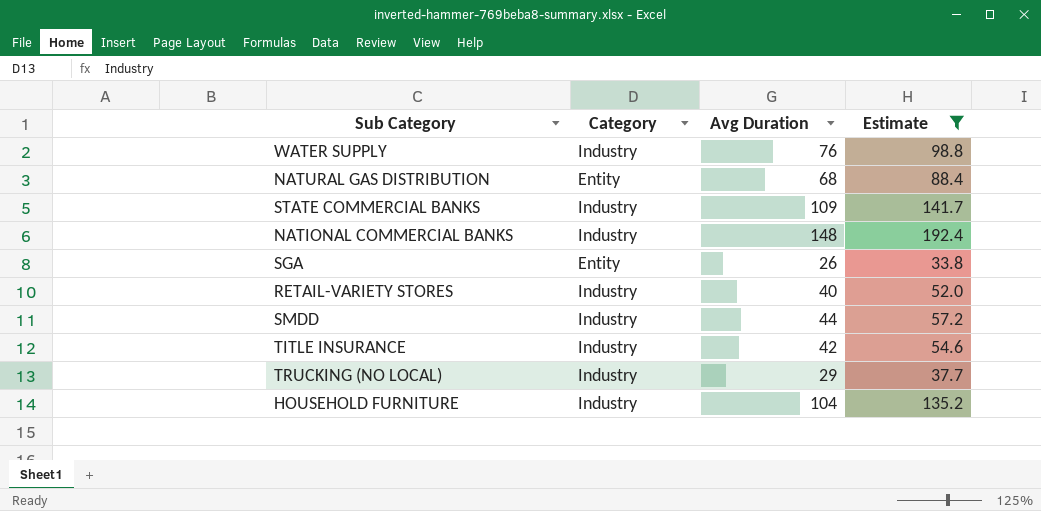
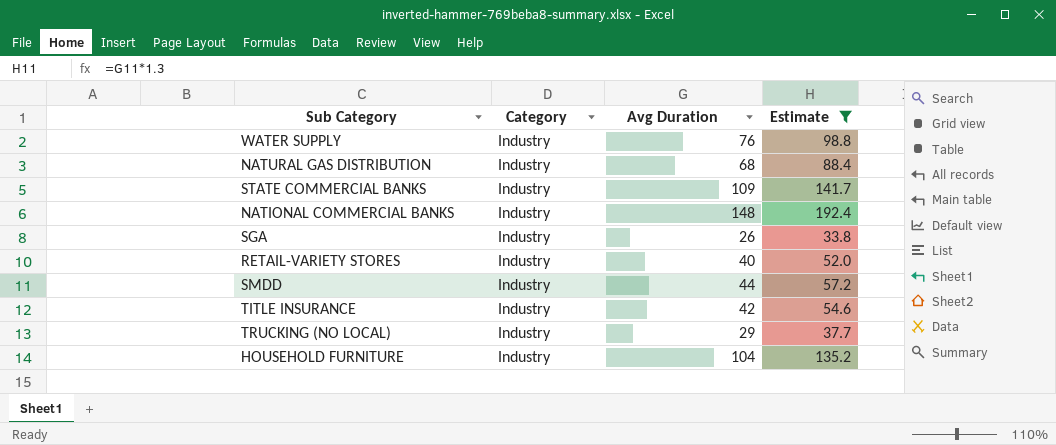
NATURAL GAS DISTRIBUTION | Category: Entity -> Industry
SGA | Category: Entity -> Industry

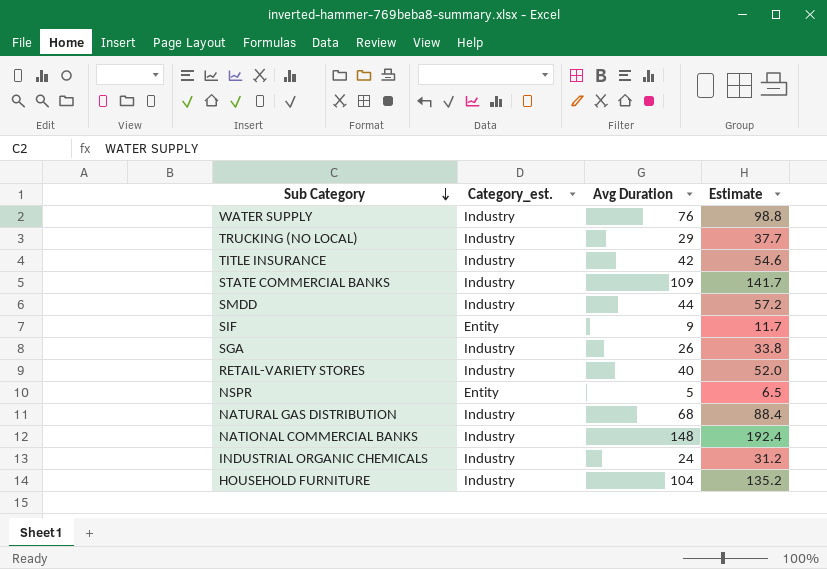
filter: Estimate >= 33.8 -> none
row order: none -> Sub Category descending
column name: Category -> Category_est.

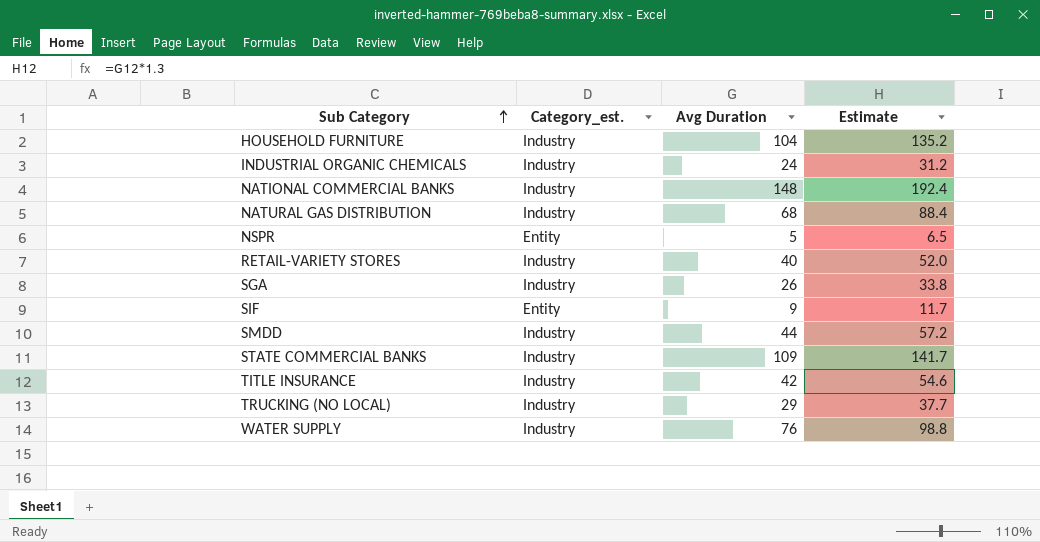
row order: Sub Category descending -> Sub Category ascending

